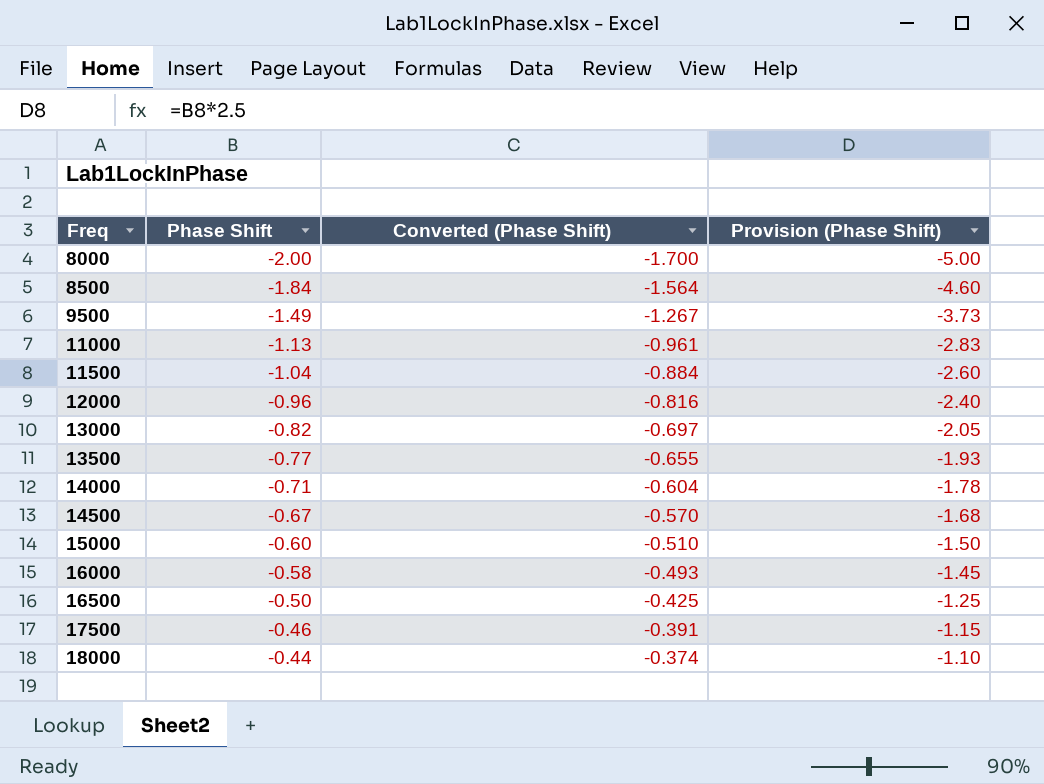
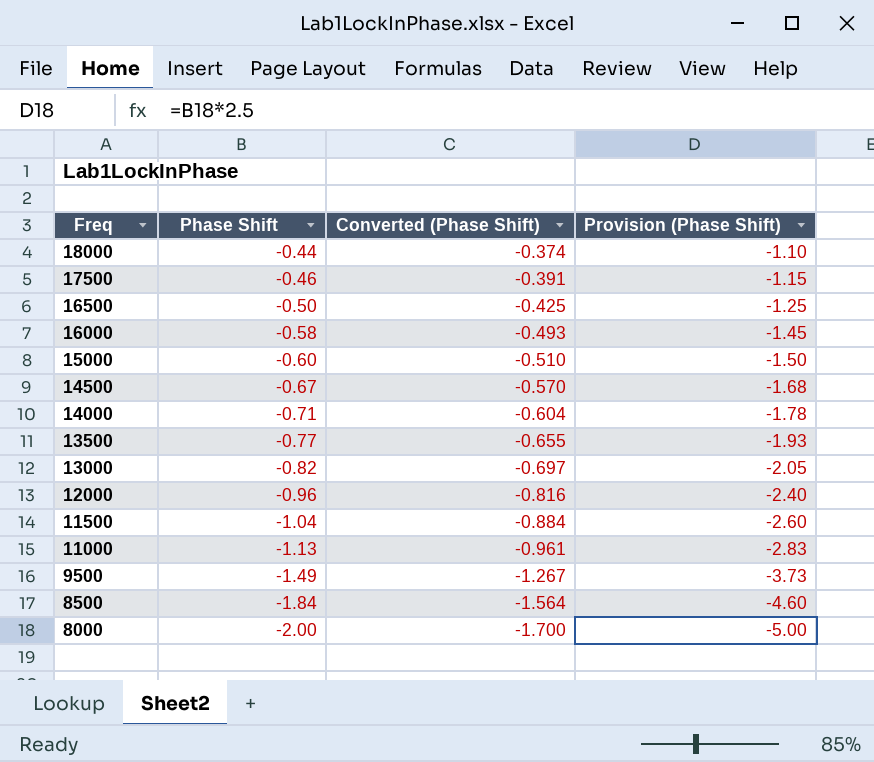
row order: Freq ascending -> Freq descending

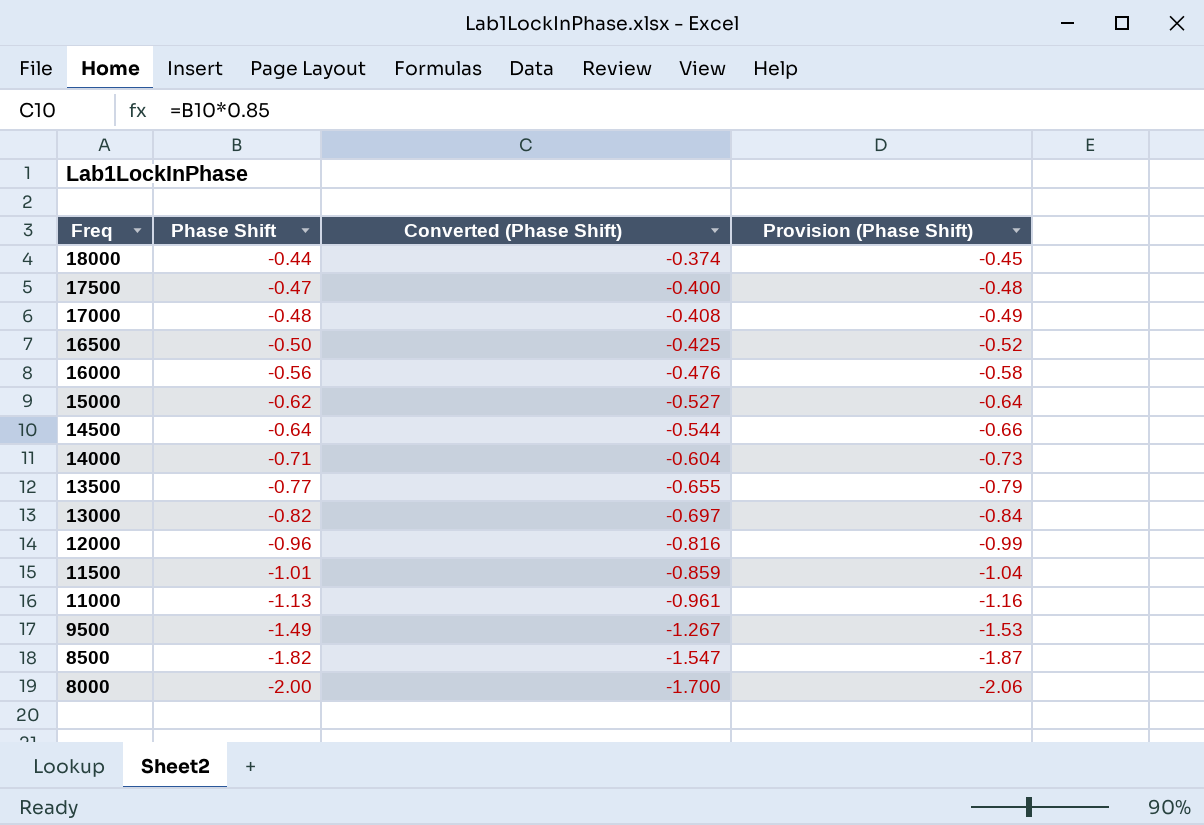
column Provision (Phase Shift) | formula: [Phase Shift] * 2.5 -> [Phase Shift] * 1.03
17500 | Phase Shift: -0.46 -> -0.47
17500 | Converted (Phase Shift): -0.391 -> -0.400
row 17000: none -> -0.48 | -0.408 | -0.49
16000 | Phase Shift: -0.58 -> -0.56
16000 | Converted (Phase Shift): -0.493 -> -0.476
15000 | Phase Shift: -0.60 -> -0.62
15000 | Converted (Phase Shift): -0.510 -> -0.527
14500 | Phase Shift: -0.67 -> -0.64
14500 | Converted (Phase Shift): -0.570 -> -0.544
11500 | Phase Shift: -1.04 -> -1.01
11500 | Converted (Phase Shift): -0.884 -> -0.859
8500 | Phase Shift: -1.84 -> -1.82
8500 | Converted (Phase Shift): -1.564 -> -1.547

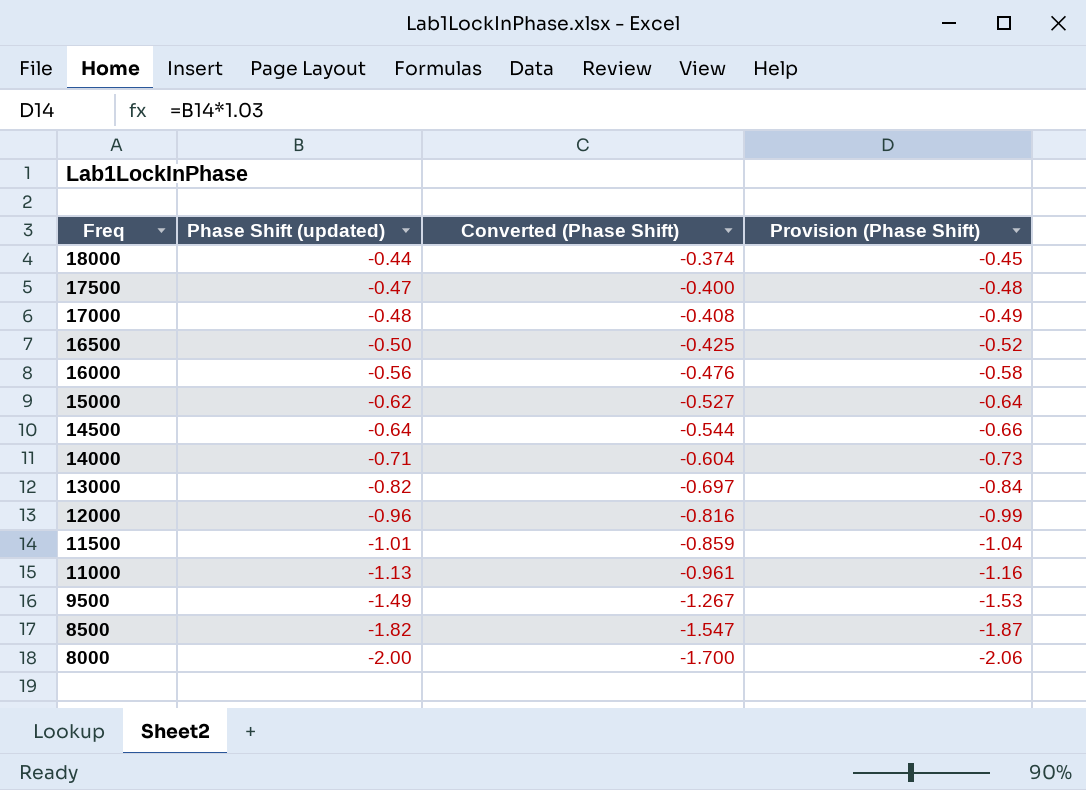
column name: Phase Shift -> Phase Shift (updated)
row 13500: -0.77 | -0.655 | -0.79 -> none

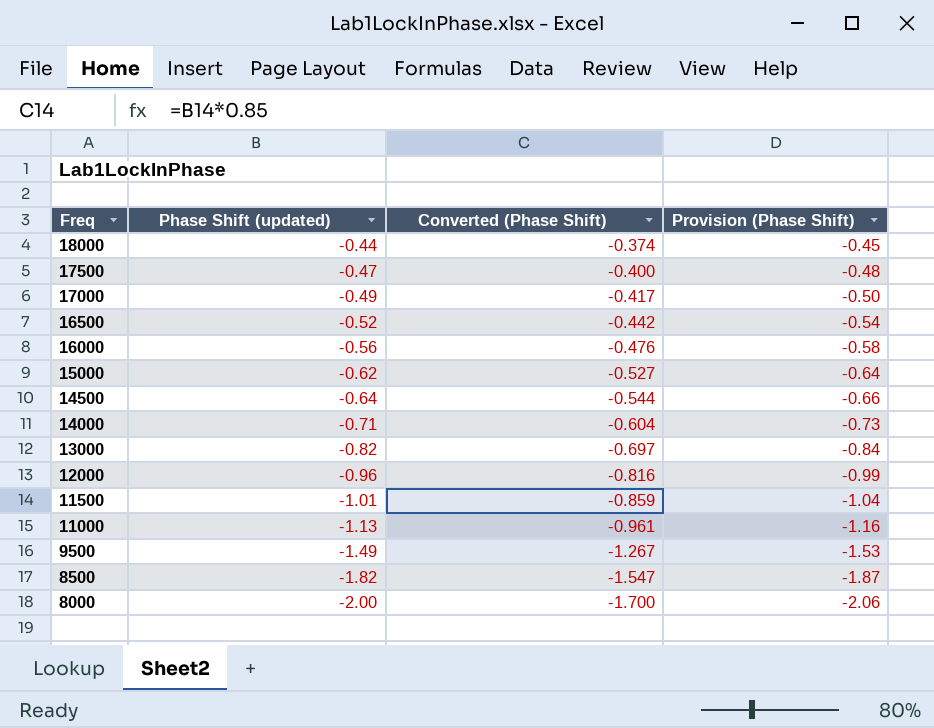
17000 | Phase Shift (updated): -0.48 -> -0.49
17000 | Converted (Phase Shift): -0.408 -> -0.417
17000 | Provision (Phase Shift): -0.49 -> -0.50
16500 | Phase Shift (updated): -0.50 -> -0.52
16500 | Converted (Phase Shift): -0.425 -> -0.442
16500 | Provision (Phase Shift): -0.52 -> -0.54

